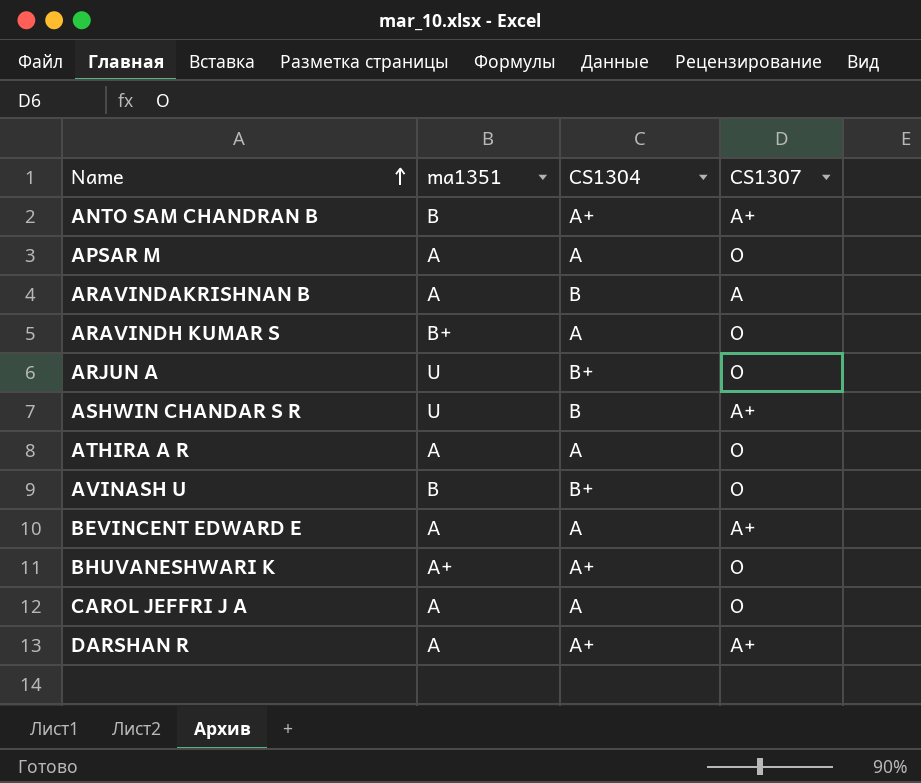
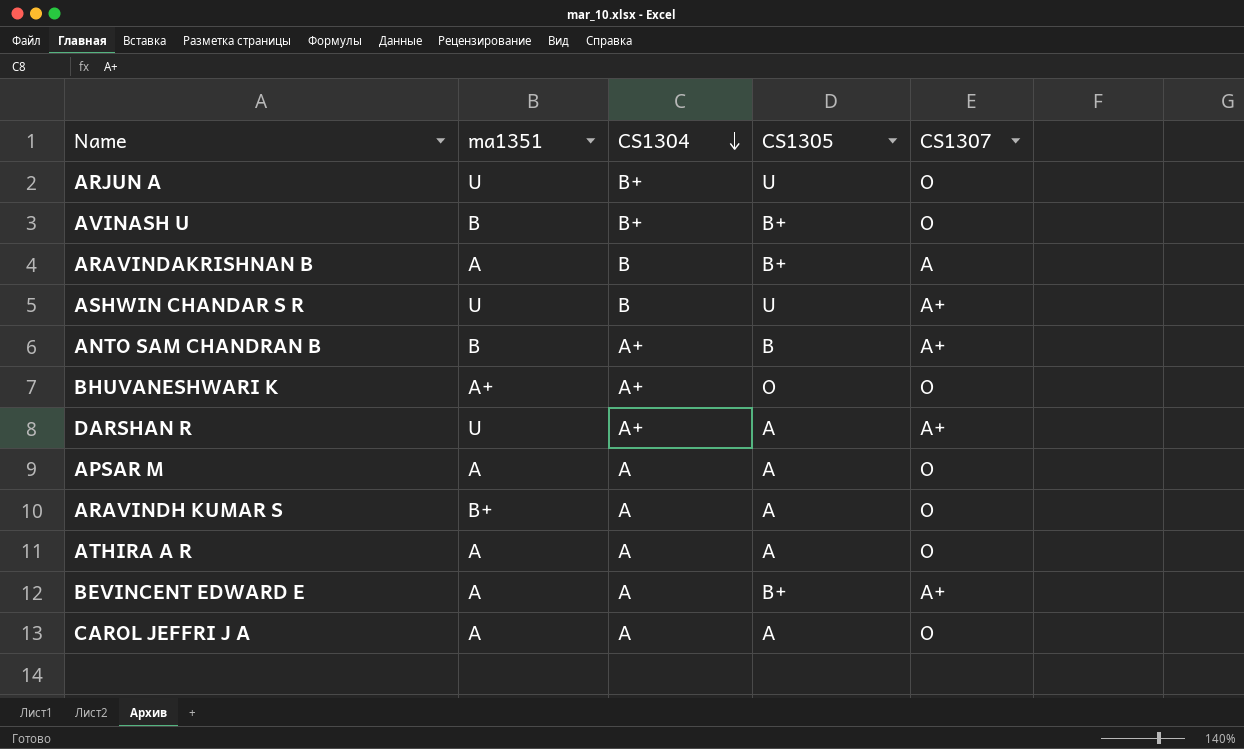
row order: Name ascending -> CS1304 descending
column CS1305 | position: none -> 4
DARSHAN R | ma1351: A -> U

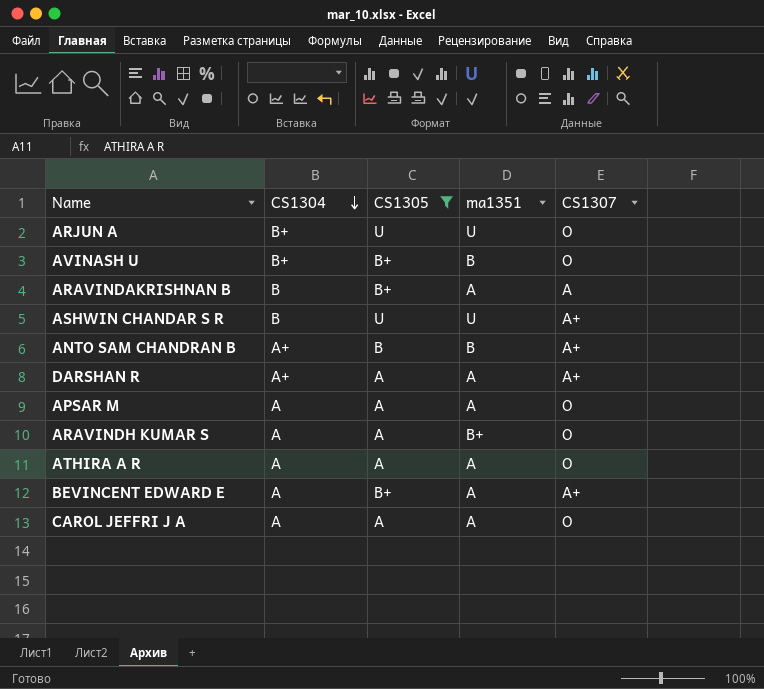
filter: none -> CS1305 != O
column ma1351 | position: 2 -> 4
DARSHAN R | ma1351: U -> A

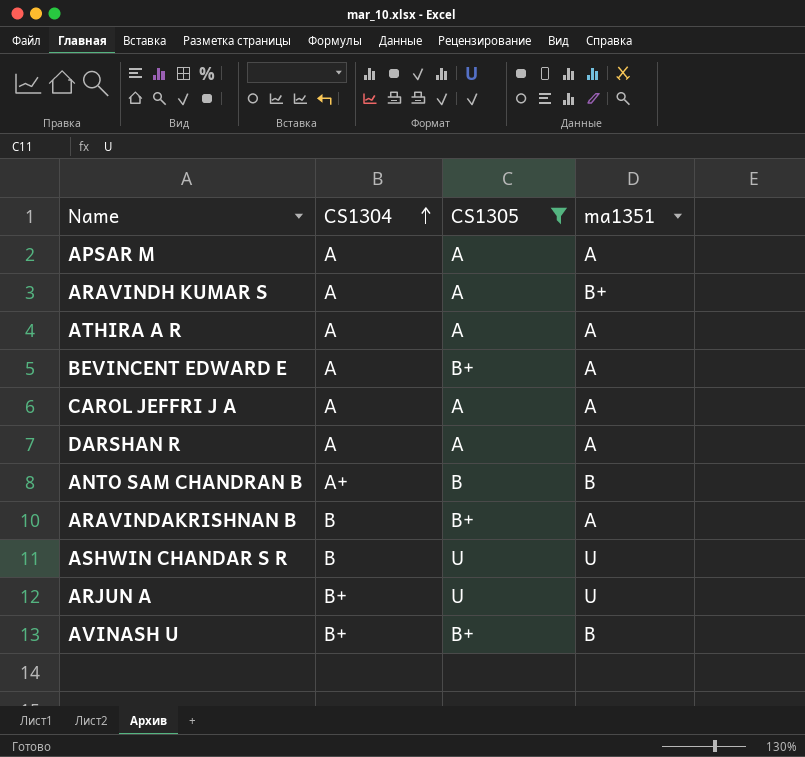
row order: CS1304 descending -> CS1304 ascending
column CS1307 | position: 5 -> none
DARSHAN R | CS1304: A+ -> A

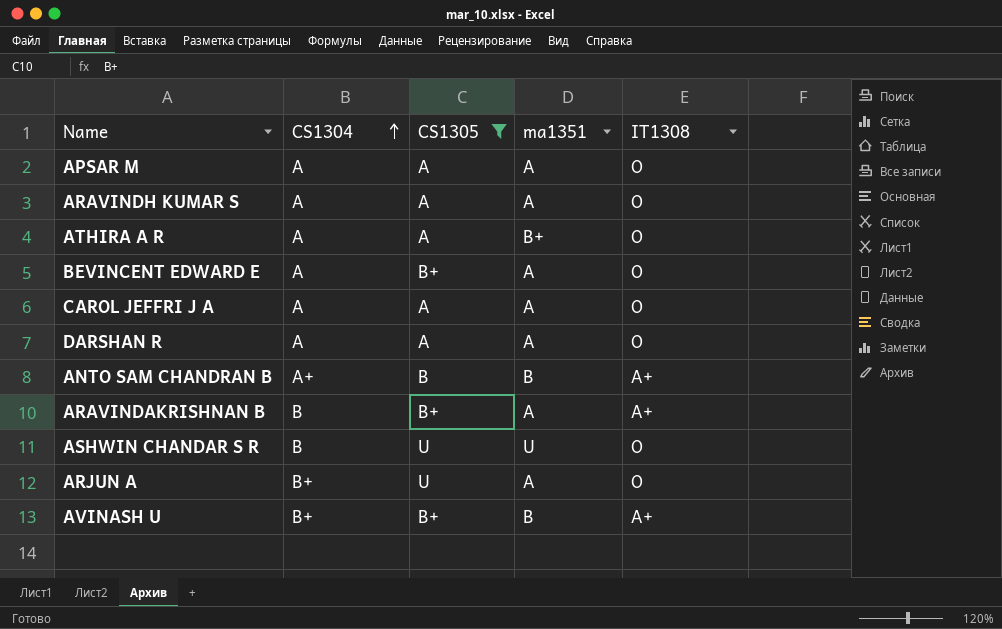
column IT1308 | position: none -> 5
ARAVINDH KUMAR S | ma1351: B+ -> A
ATHIRA A R | ma1351: A -> B+
ARJUN A | ma1351: U -> A

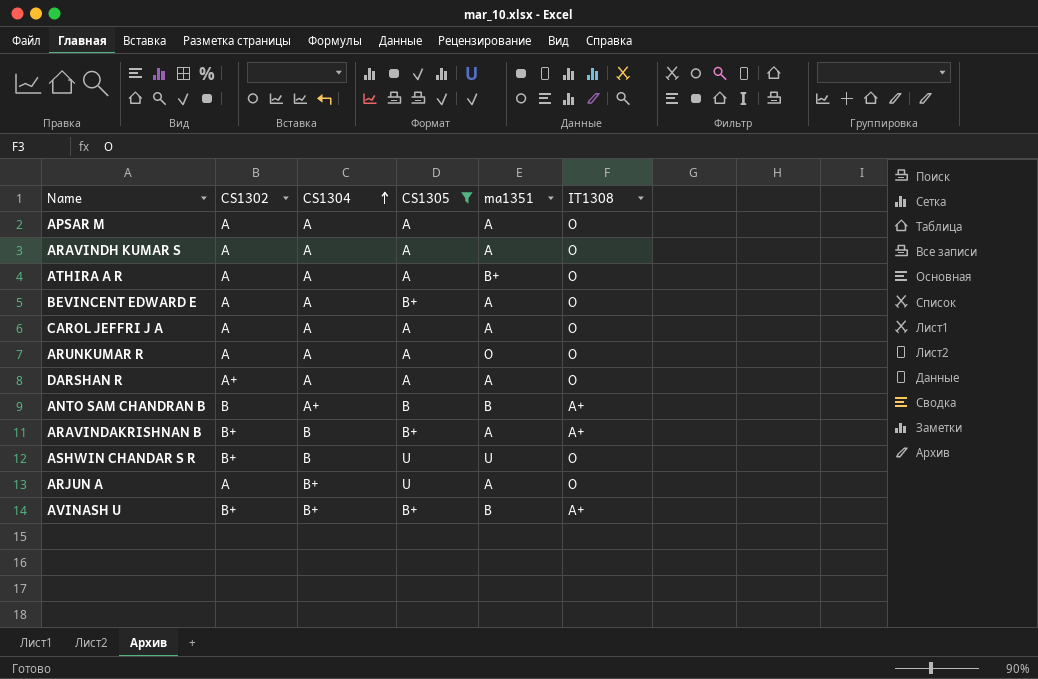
column CS1302 | position: none -> 2
row ARUNKUMAR R: none -> A | A | A | O | O

